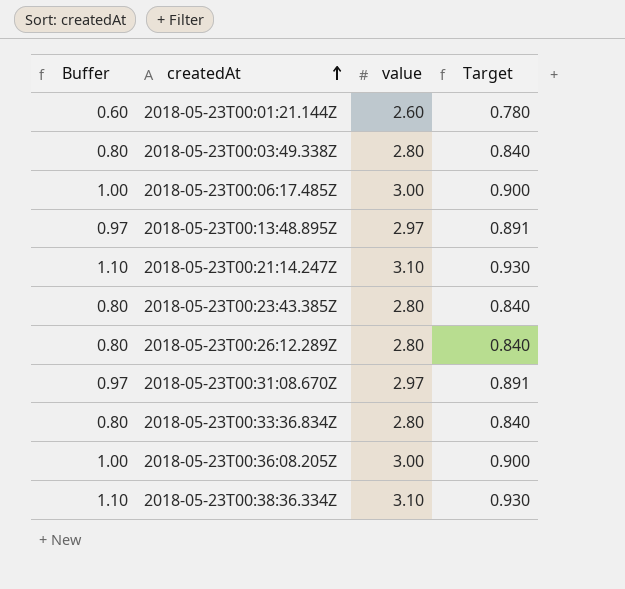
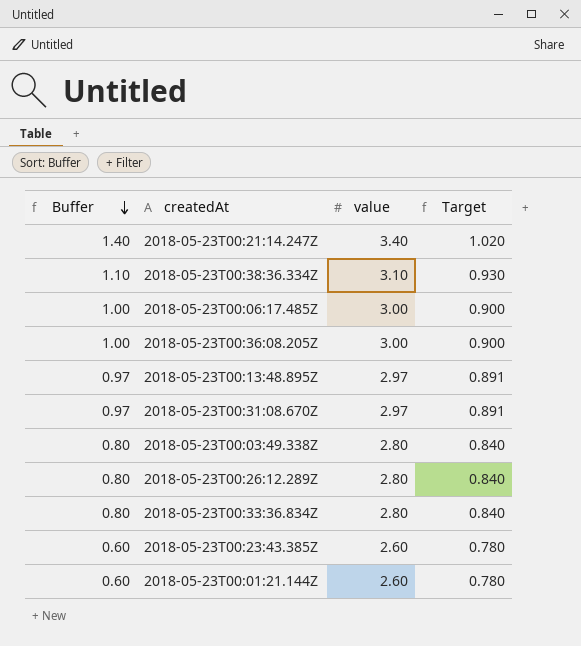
row order: createdAt ascending -> Buffer descending
2018-05-23T00:21:14.247Z | Buffer: 1.10 -> 1.40
2018-05-23T00:21:14.247Z | value: 3.10 -> 3.40
2018-05-23T00:21:14.247Z | Target: 0.930 -> 1.020
2018-05-23T00:23:43.385Z | Buffer: 0.80 -> 0.60
2018-05-23T00:23:43.385Z | value: 2.80 -> 2.60
2018-05-23T00:23:43.385Z | Target: 0.840 -> 0.780

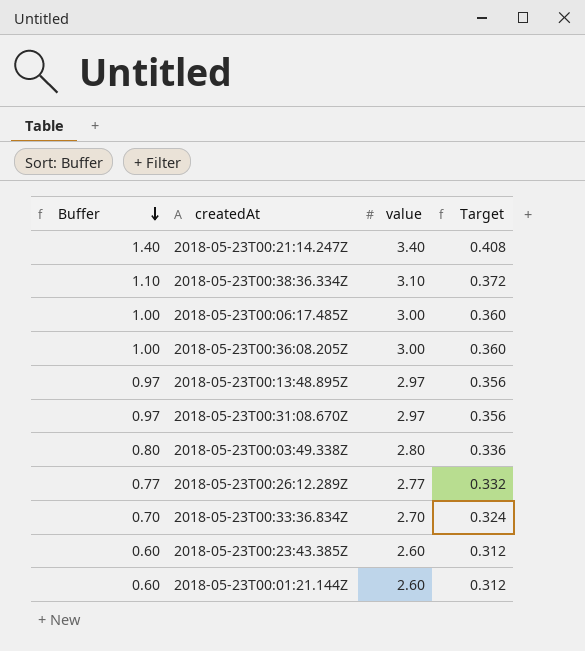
column Target | formula: [value] * 0.3 -> [value] * 0.12
2018-05-23T00:26:12.289Z | Buffer: 0.80 -> 0.77
2018-05-23T00:26:12.289Z | value: 2.80 -> 2.77
2018-05-23T00:33:36.834Z | Buffer: 0.80 -> 0.70
2018-05-23T00:33:36.834Z | value: 2.80 -> 2.70

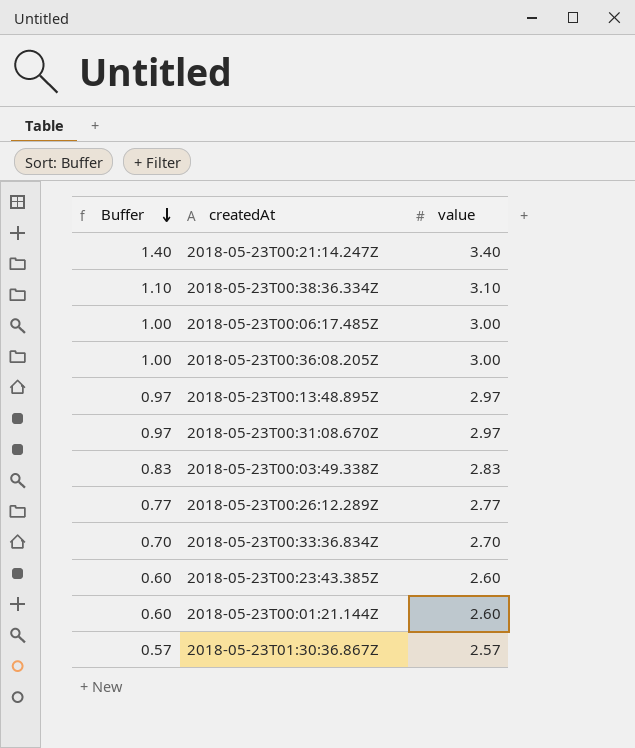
column Target | formula: [value] * 0.12 -> none
2018-05-23T00:03:49.338Z | Buffer: 0.80 -> 0.83
2018-05-23T00:03:49.338Z | value: 2.80 -> 2.83
row 2018-05-23T01:30:36.867Z: none -> 0.57 | 2.57

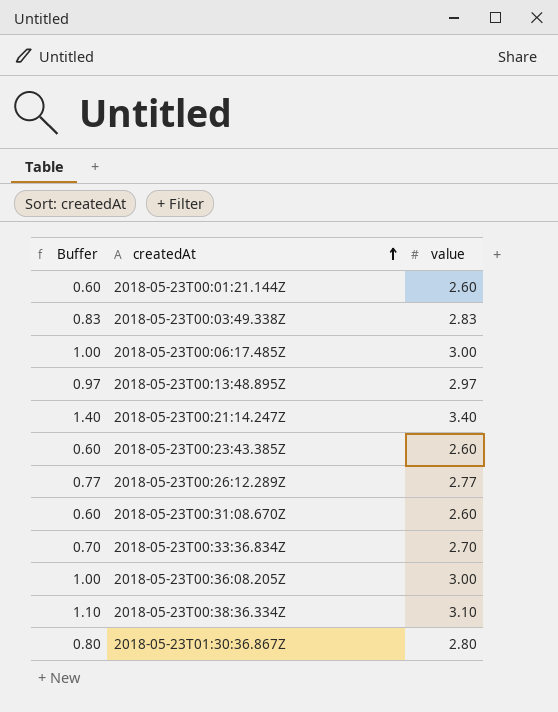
row order: Buffer descending -> createdAt ascending
2018-05-23T00:31:08.670Z | Buffer: 0.97 -> 0.60
2018-05-23T00:31:08.670Z | value: 2.97 -> 2.60
2018-05-23T01:30:36.867Z | Buffer: 0.57 -> 0.80
2018-05-23T01:30:36.867Z | value: 2.57 -> 2.80

